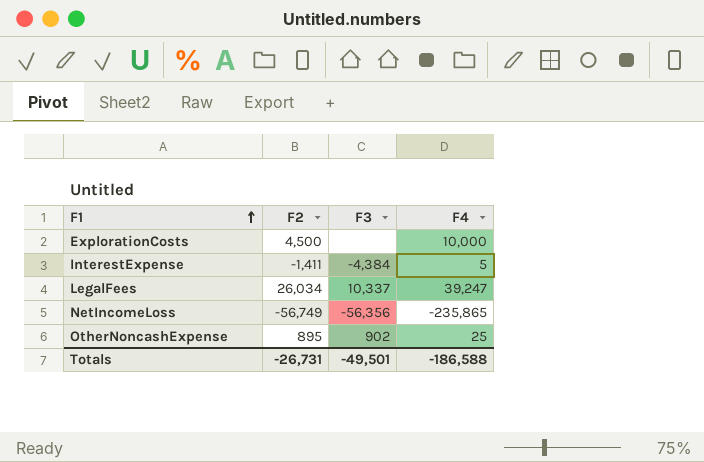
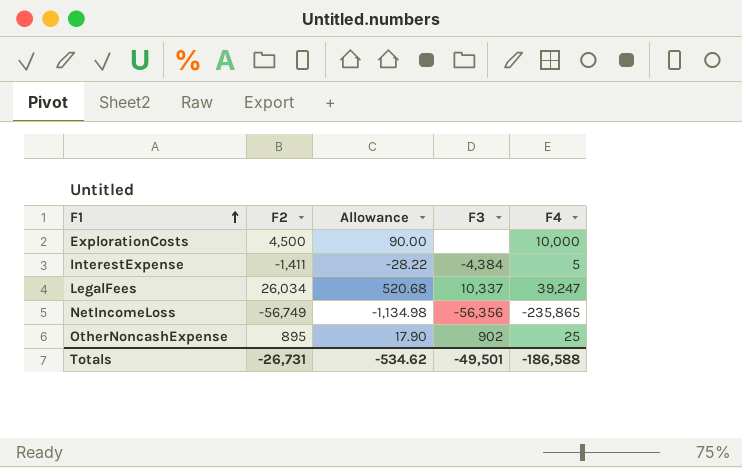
column Allowance | formula: none -> [F2] * 0.02

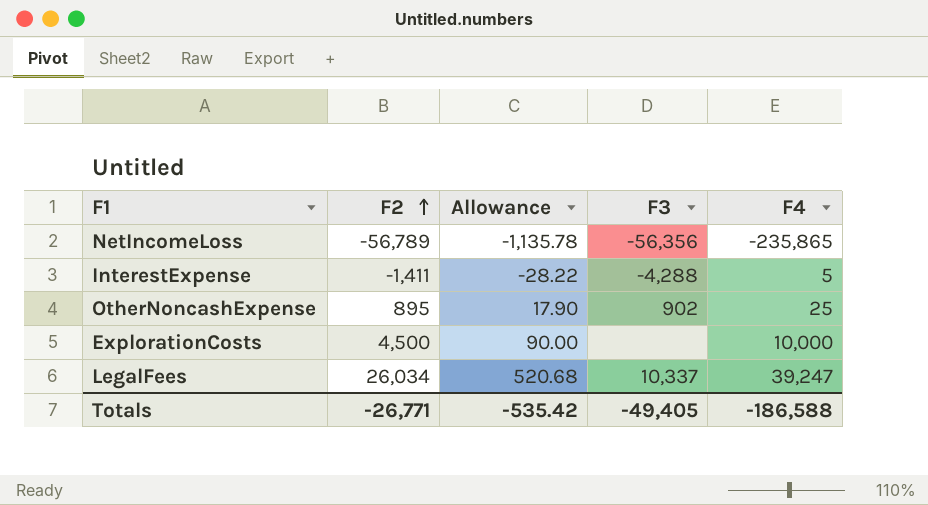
row order: F1 ascending -> F2 ascending
NetIncomeLoss | F2: -56,749 -> -56,789
NetIncomeLoss | Allowance: -1,134.98 -> -1,135.78
InterestExpense | F3: -4,384 -> -4,288
Totals | F2: -26,731 -> -26,771
Totals | Allowance: -534.62 -> -535.42
Totals | F3: -49,501 -> -49,405

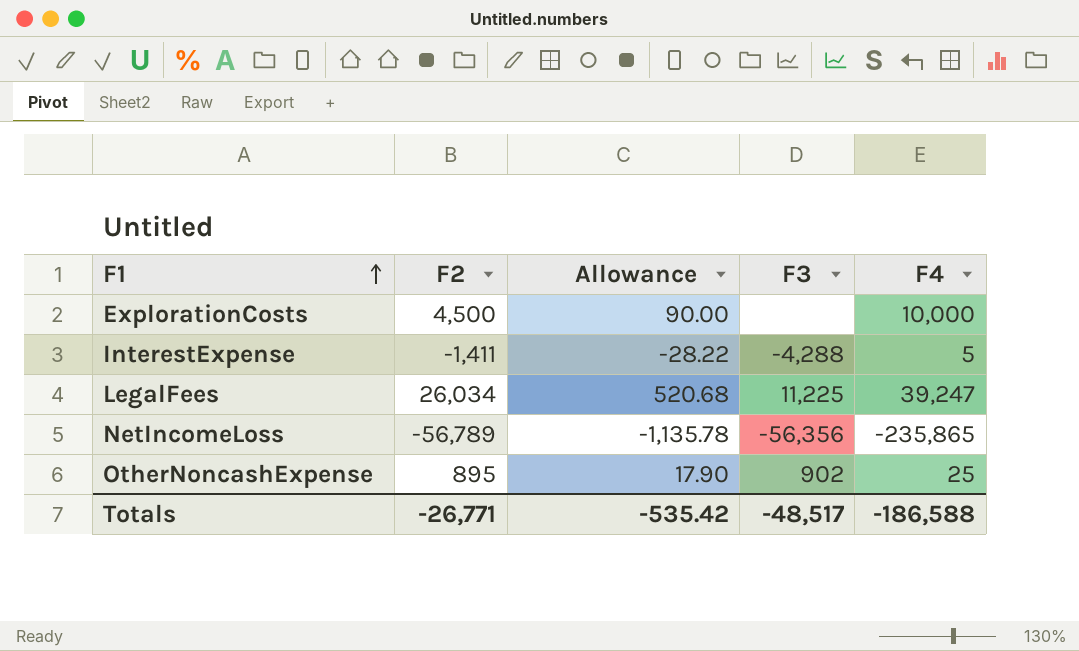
row order: F2 ascending -> F1 ascending
LegalFees | F3: 10,337 -> 11,225
Totals | F3: -49,405 -> -48,517

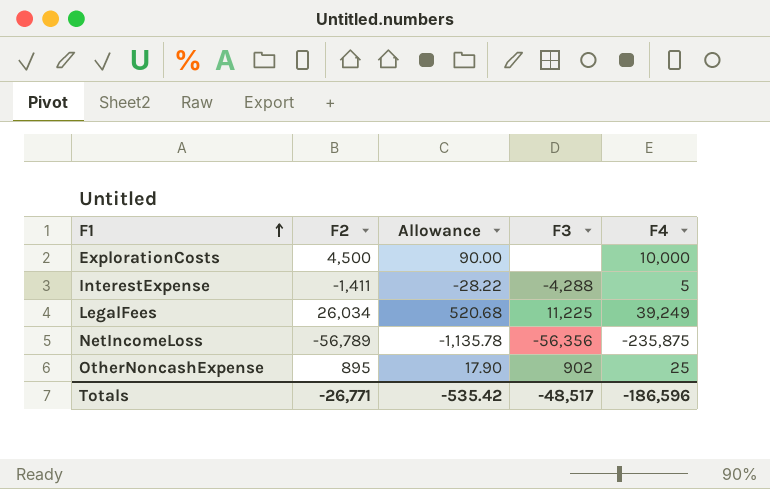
LegalFees | F4: 39,247 -> 39,249
NetIncomeLoss | F4: -235,865 -> -235,875
Totals | F4: -186,588 -> -186,596

